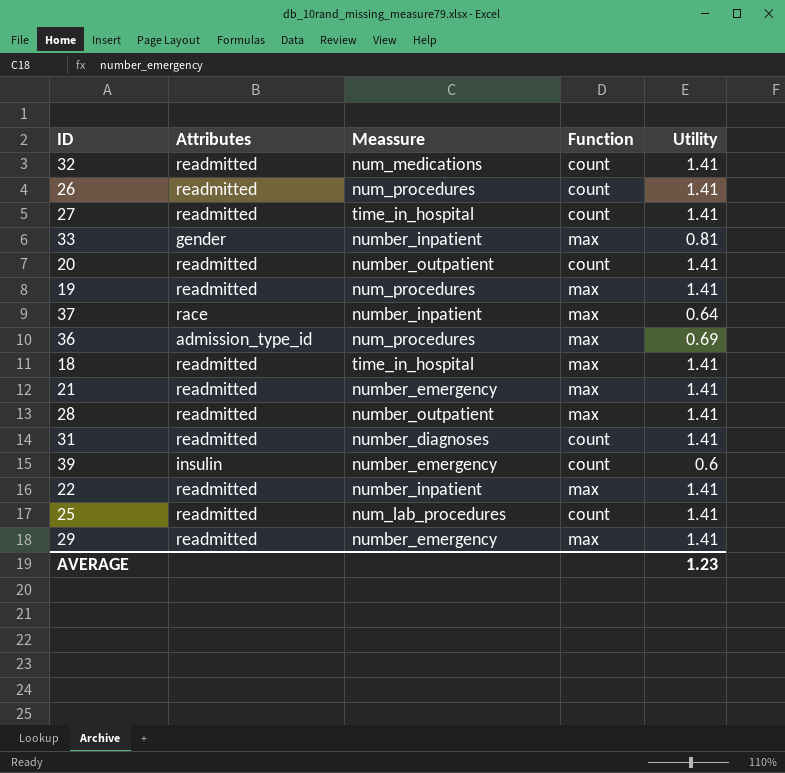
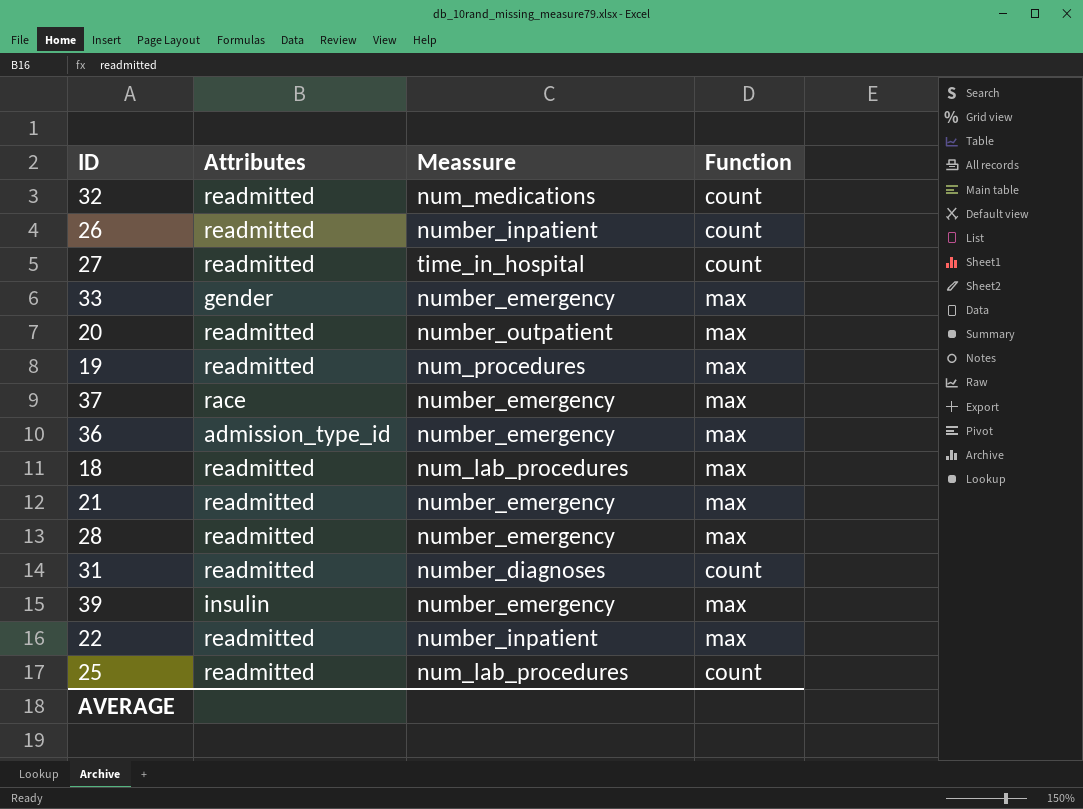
column Utility | position: 5 -> none
row 29: readmitted | number_emergency | max | 1.41 -> none
26 | Meassure: num_procedures -> number_inpatient
33 | Meassure: number_inpatient -> number_emergency
20 | Function: count -> max
37 | Meassure: number_inpatient -> number_emergency
36 | Meassure: num_procedures -> number_emergency
18 | Meassure: time_in_hospital -> num_lab_procedures
28 | Meassure: number_outpatient -> number_emergency
39 | Function: count -> max

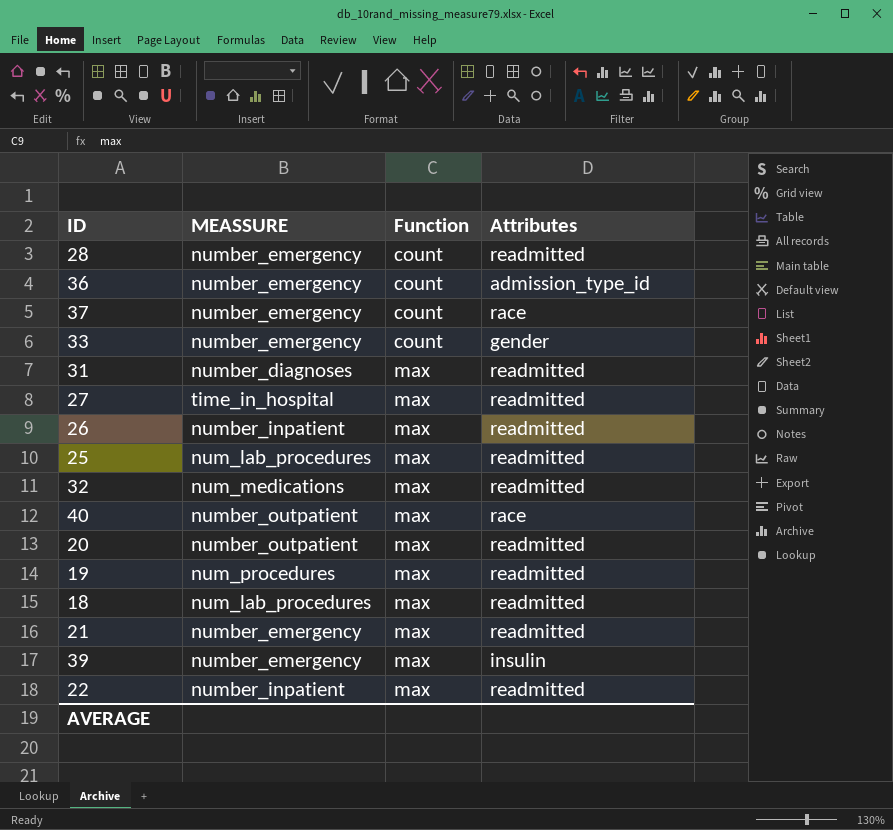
row order: none -> Function ascending
column name: Meassure -> MEASSURE
column Attributes | position: 2 -> 4
28 | Function: max -> count
36 | Function: max -> count
37 | Function: max -> count
33 | Function: max -> count
31 | Function: count -> max
27 | Function: count -> max
26 | Function: count -> max
25 | Function: count -> max
32 | Function: count -> max
row 40: none -> number_outpatient | max | race

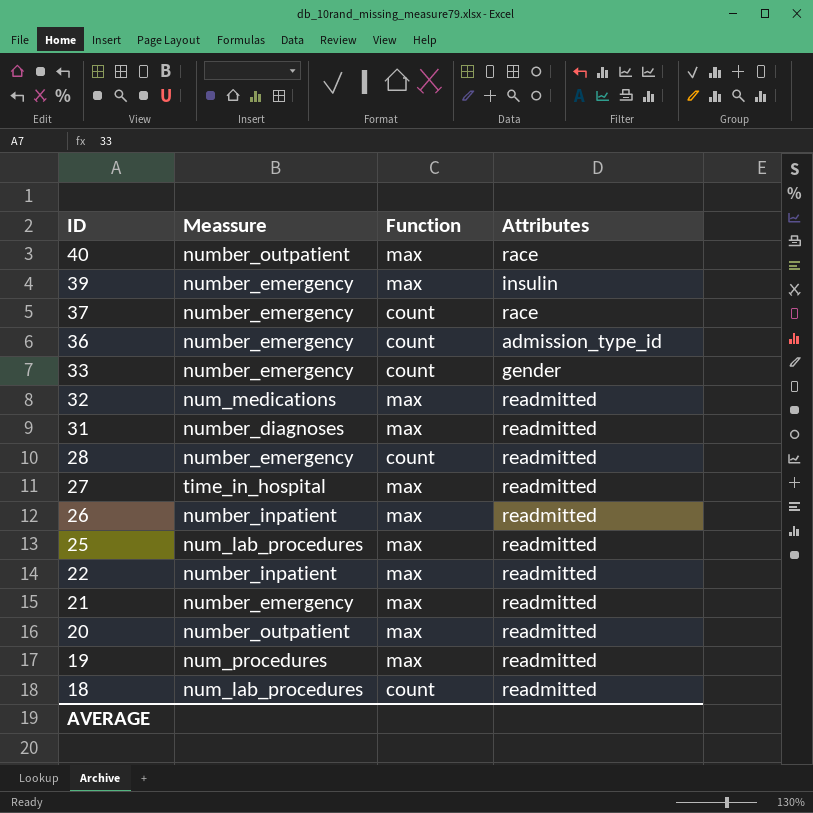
row order: Function ascending -> ID descending
column name: MEASSURE -> Meassure
18 | Function: max -> count

